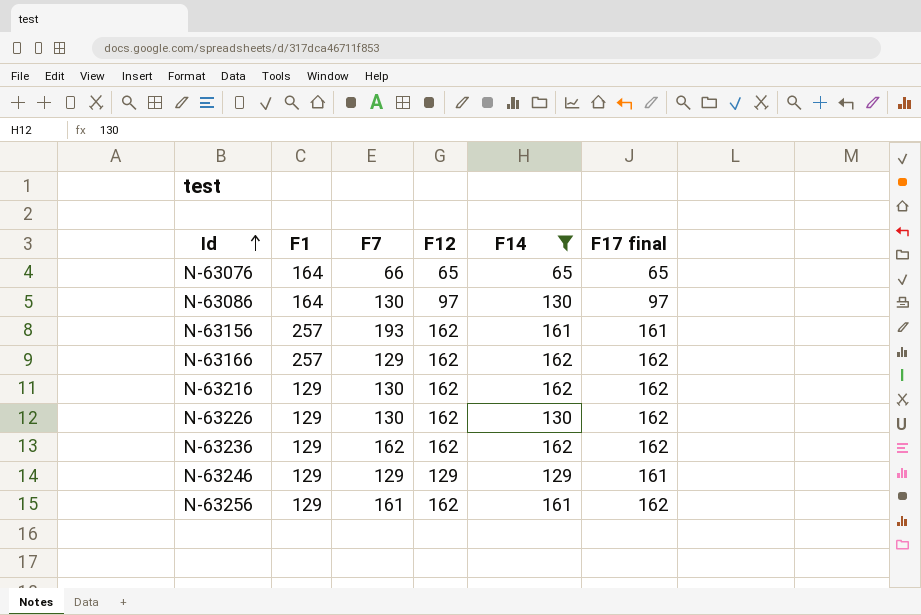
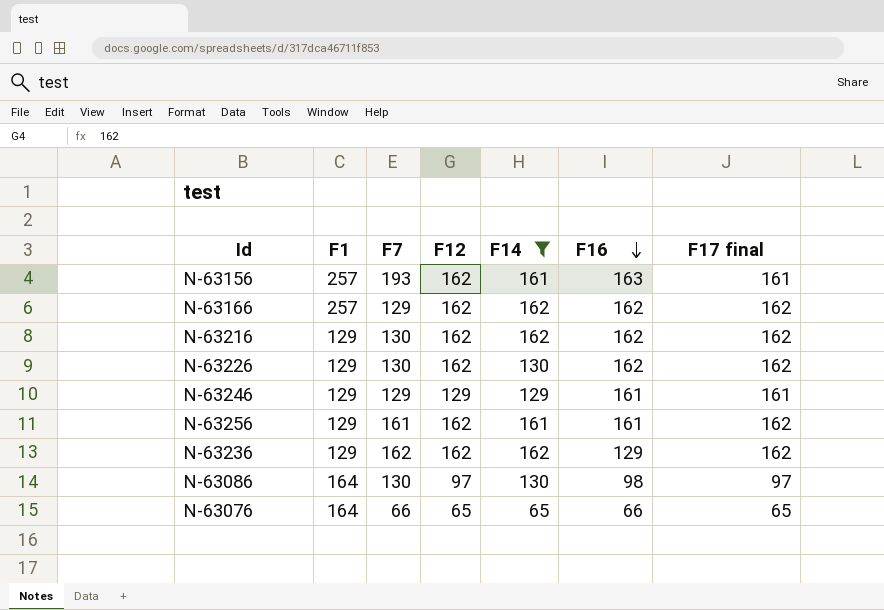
row order: Id ascending -> F16 descending
column F16 | position: none -> 6

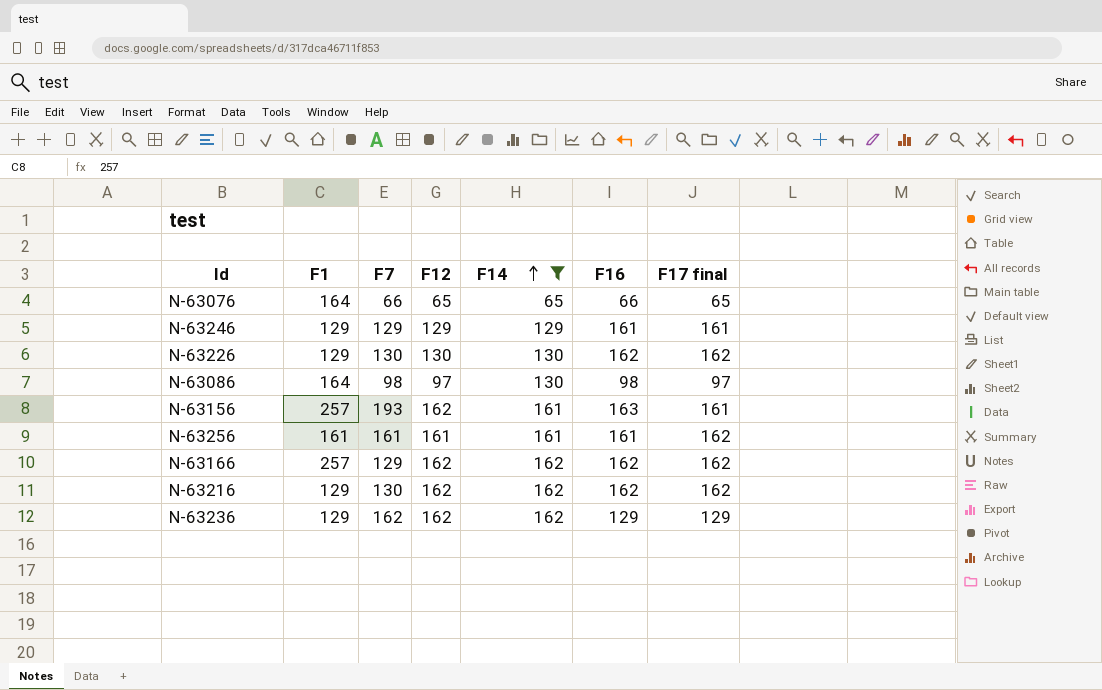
row order: F16 descending -> F14 ascending
N-63226 | F12: 162 -> 130
N-63086 | F7: 130 -> 98
N-63256 | F1: 129 -> 161
N-63256 | F12: 162 -> 161
N-63236 | F17 final: 162 -> 129

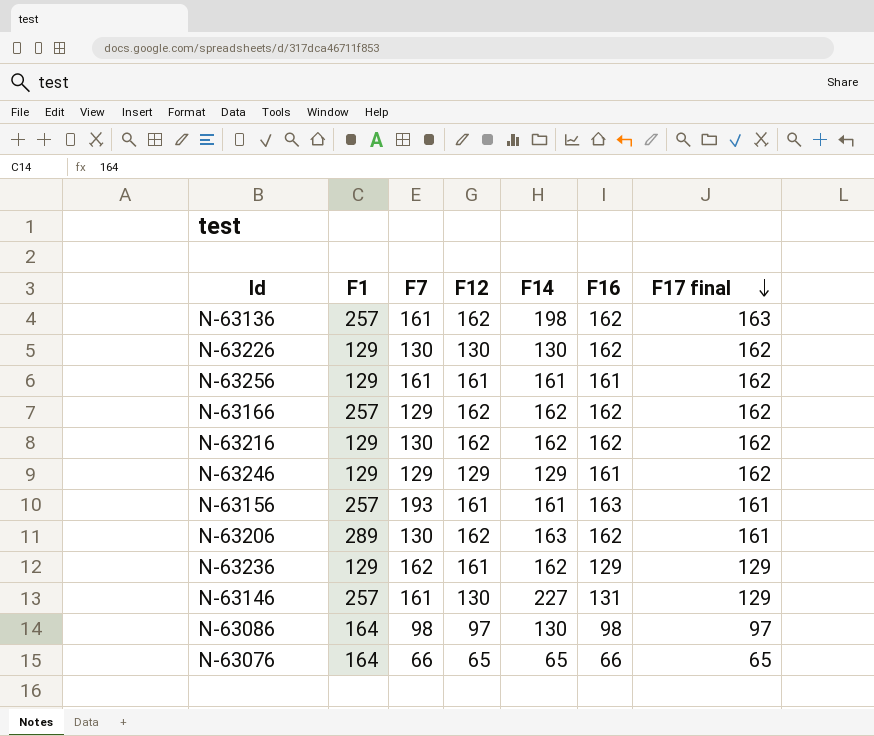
filter: F14 <= 162 -> none
row order: F14 ascending -> F17 final descending
N-63256 | F1: 161 -> 129
N-63246 | F17 final: 161 -> 162
N-63156 | F12: 162 -> 161
N-63236 | F12: 162 -> 161

